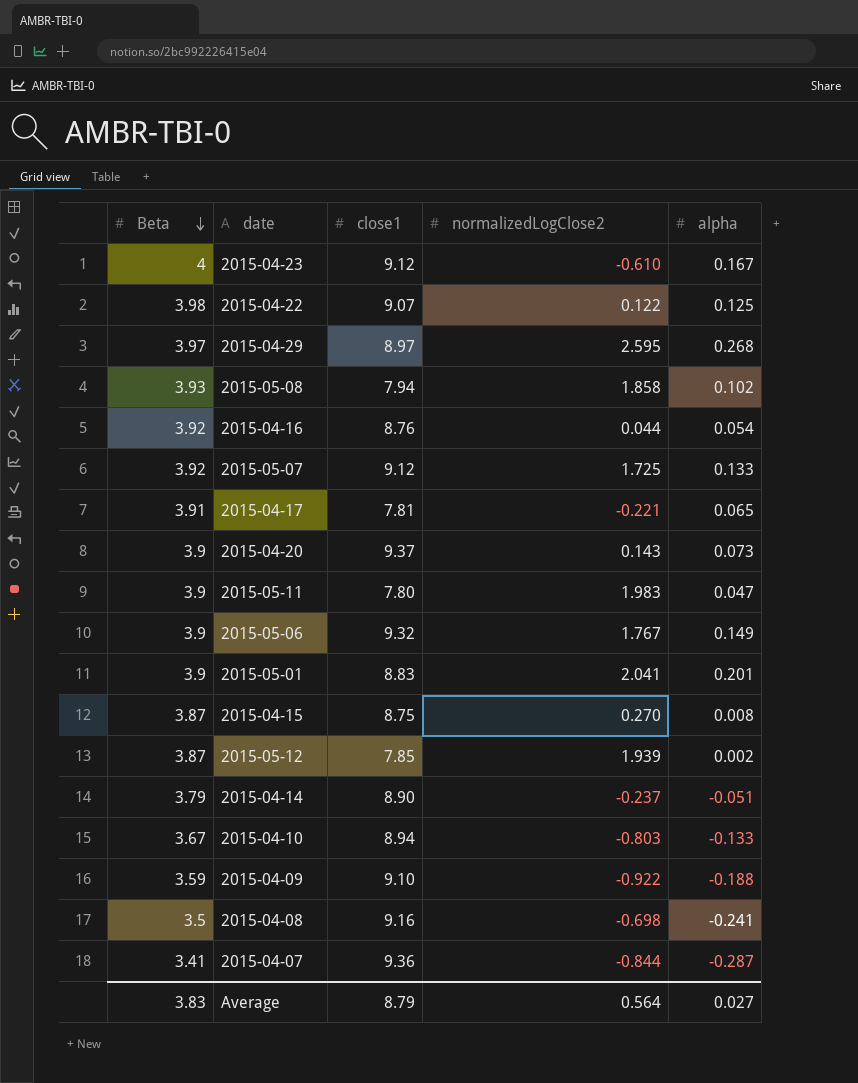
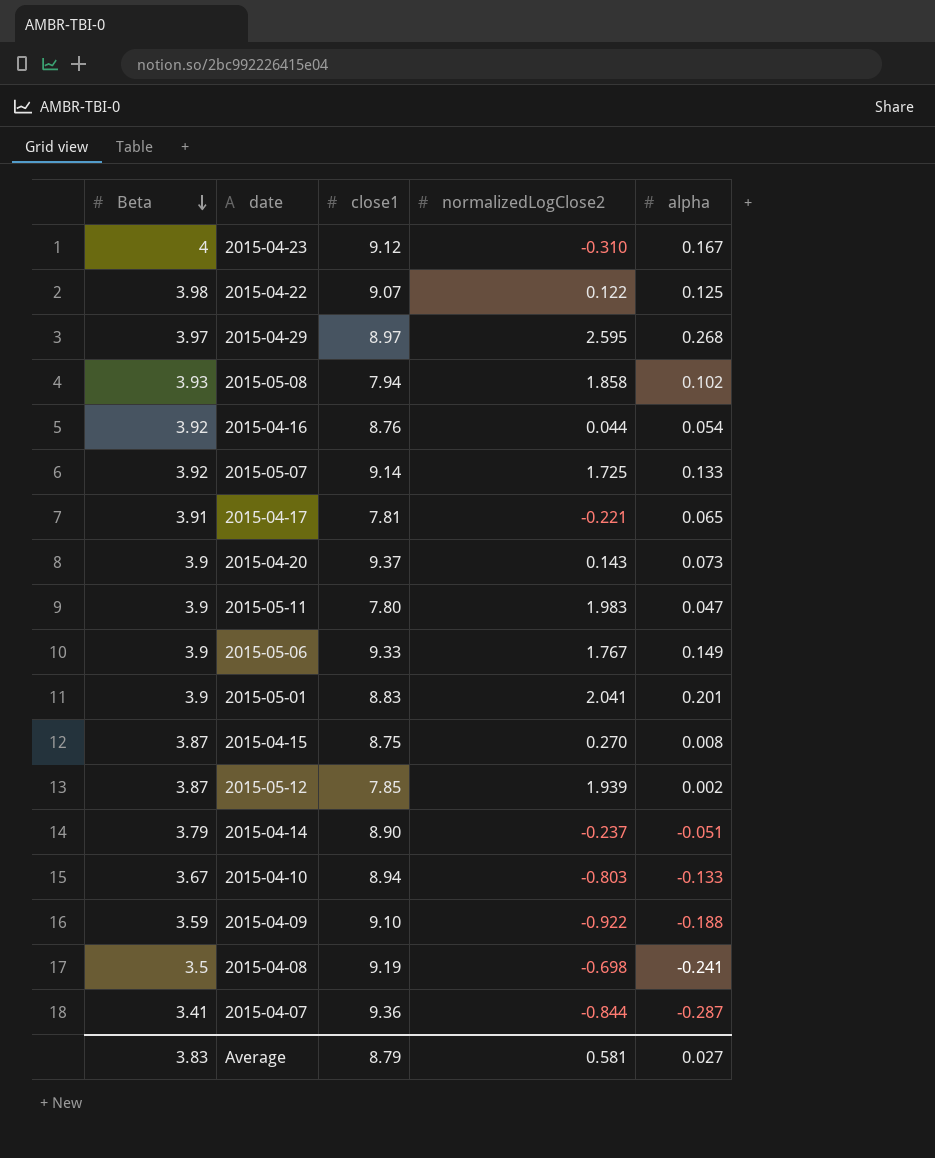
2015-04-23 | normalizedLogClose2: -0.610 -> -0.310
2015-05-07 | close1: 9.12 -> 9.14
2015-05-06 | close1: 9.32 -> 9.33
2015-04-08 | close1: 9.16 -> 9.19
Average | normalizedLogClose2: 0.564 -> 0.581

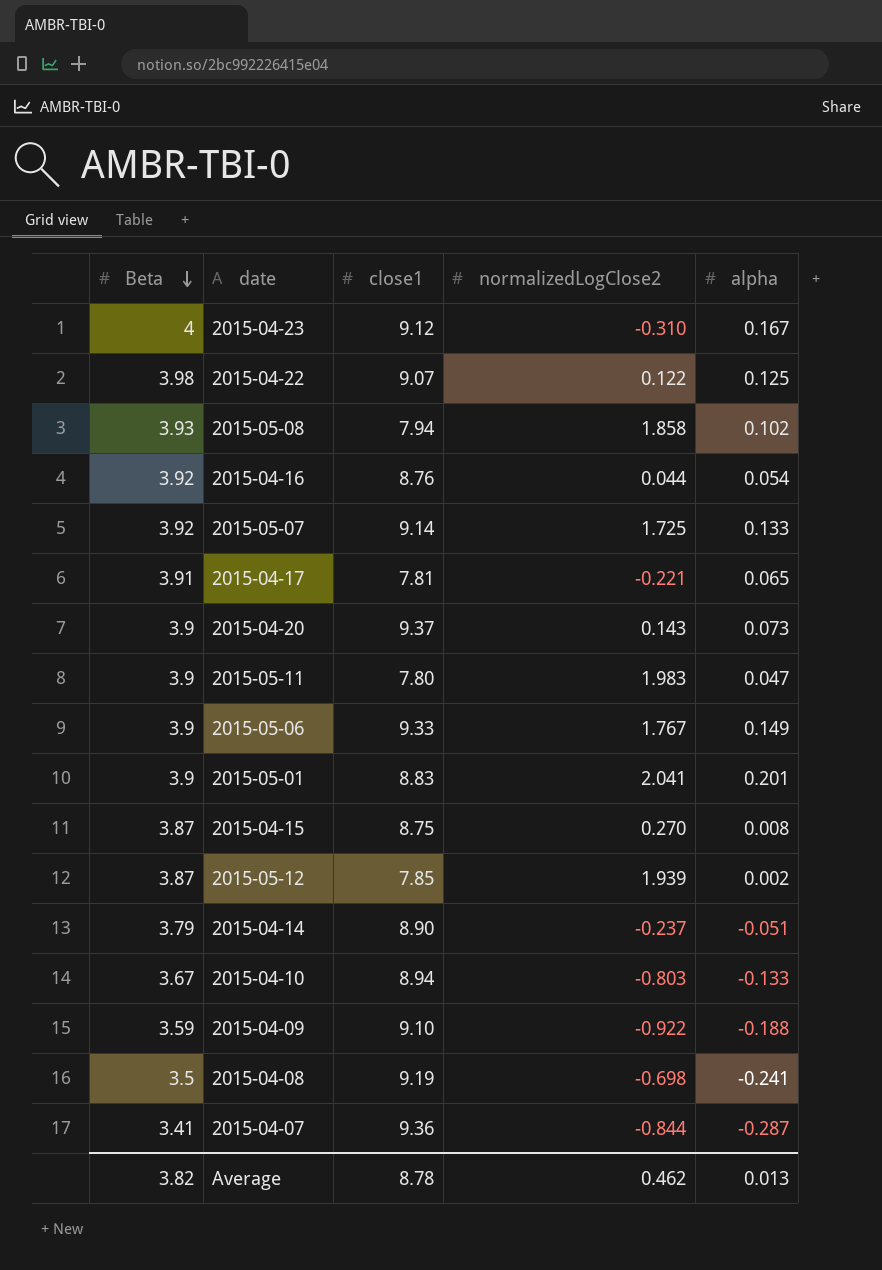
row 2015-04-29: 3.97 | 8.97 | 2.595 | 0.268 -> none
Average | Beta: 3.83 -> 3.82
Average | close1: 8.79 -> 8.78
Average | normalizedLogClose2: 0.581 -> 0.462
Average | alpha: 0.027 -> 0.013

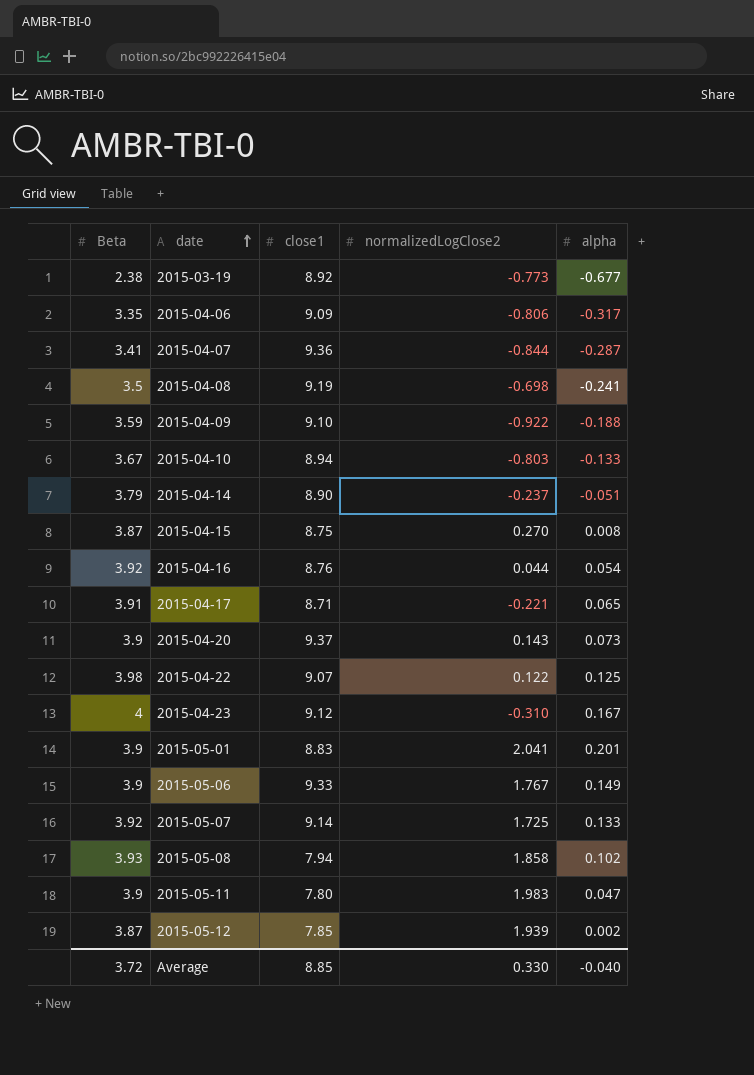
row order: Beta descending -> date ascending
row 2015-03-19: none -> 2.38 | 8.92 | -0.773 | -0.677
row 2015-04-06: none -> 3.35 | 9.09 | -0.806 | -0.317
2015-04-17 | close1: 7.81 -> 8.71
Average | Beta: 3.82 -> 3.72
Average | close1: 8.78 -> 8.85
Average | normalizedLogClose2: 0.462 -> 0.330
Average | alpha: 0.013 -> -0.040

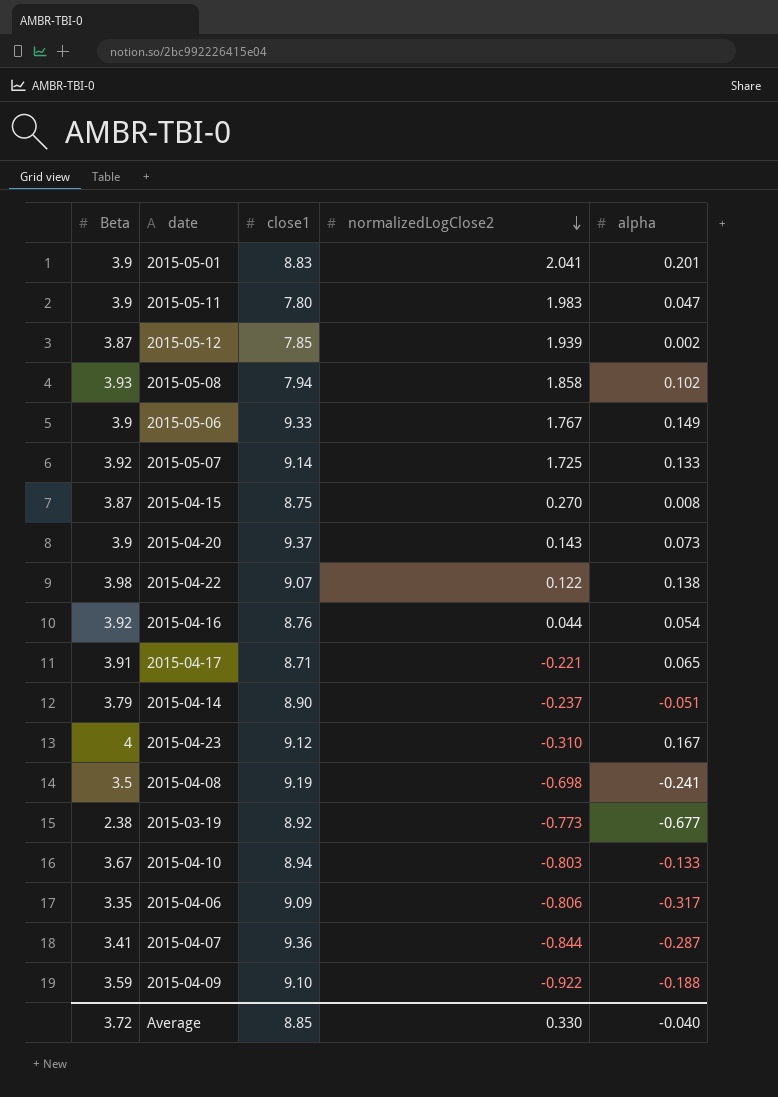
row order: date ascending -> normalizedLogClose2 descending
2015-04-22 | alpha: 0.125 -> 0.138

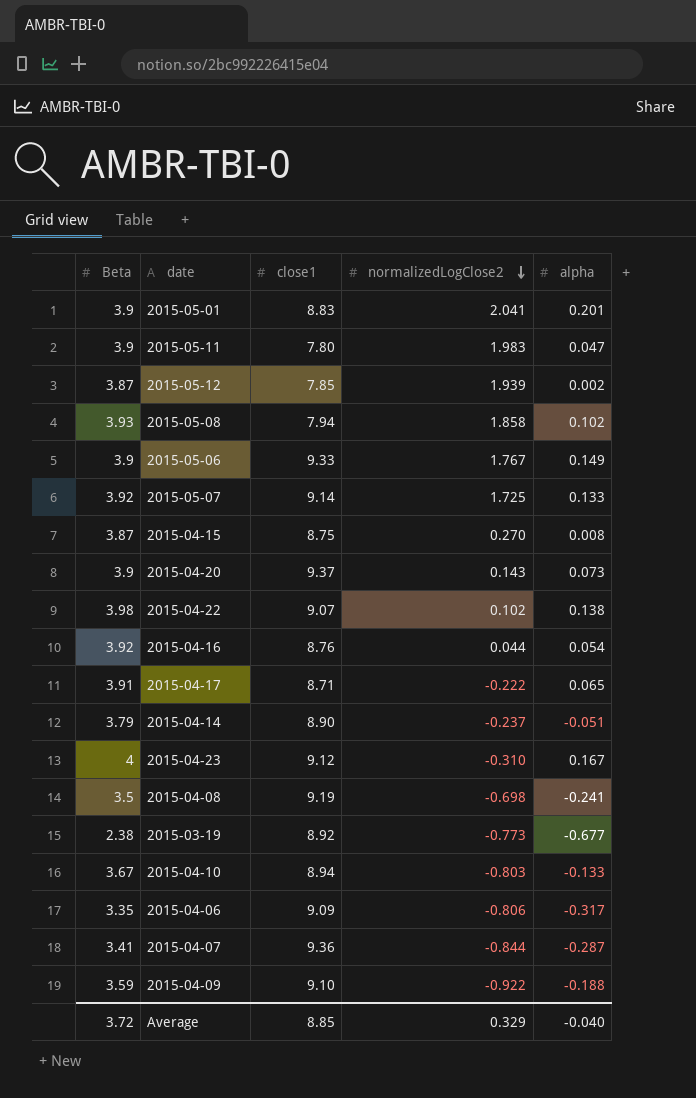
2015-04-22 | normalizedLogClose2: 0.122 -> 0.102
2015-04-17 | normalizedLogClose2: -0.221 -> -0.222
Average | normalizedLogClose2: 0.330 -> 0.329

